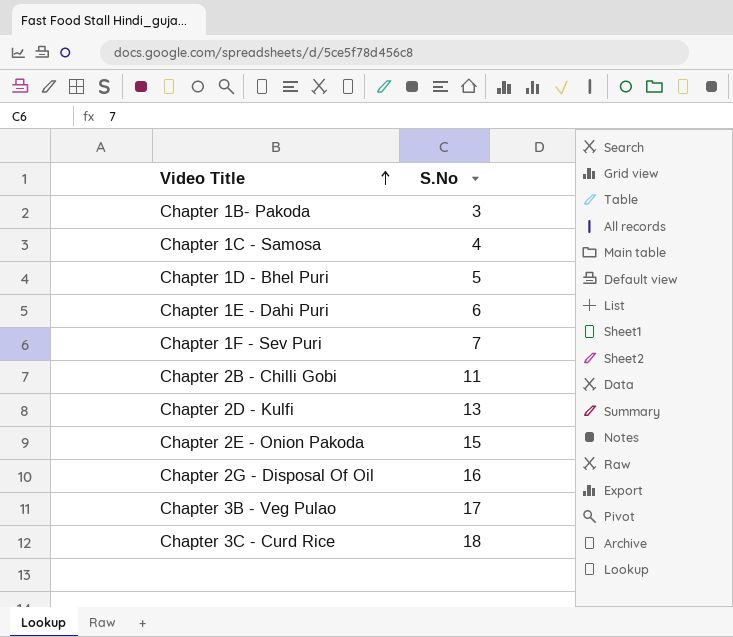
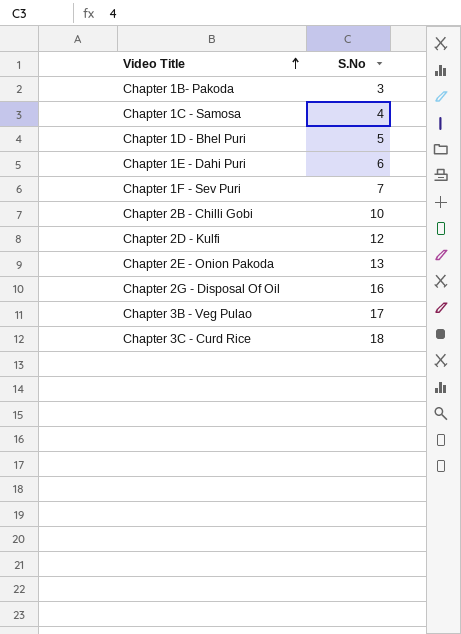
Chapter 2B - Chilli Gobi | S.No: 11 -> 10
Chapter 2D - Kulfi | S.No: 13 -> 12
Chapter 2E - Onion Pakoda | S.No: 15 -> 13

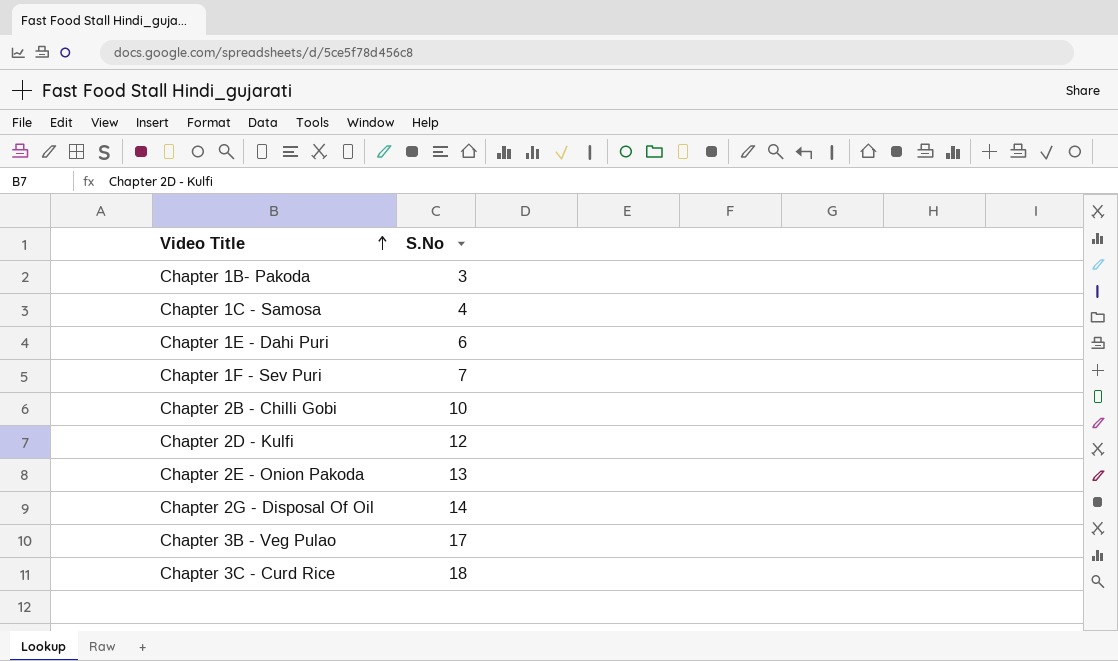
row Chapter 1D - Bhel Puri: 5 -> none
Chapter 2G - Disposal Of Oil | S.No: 16 -> 14

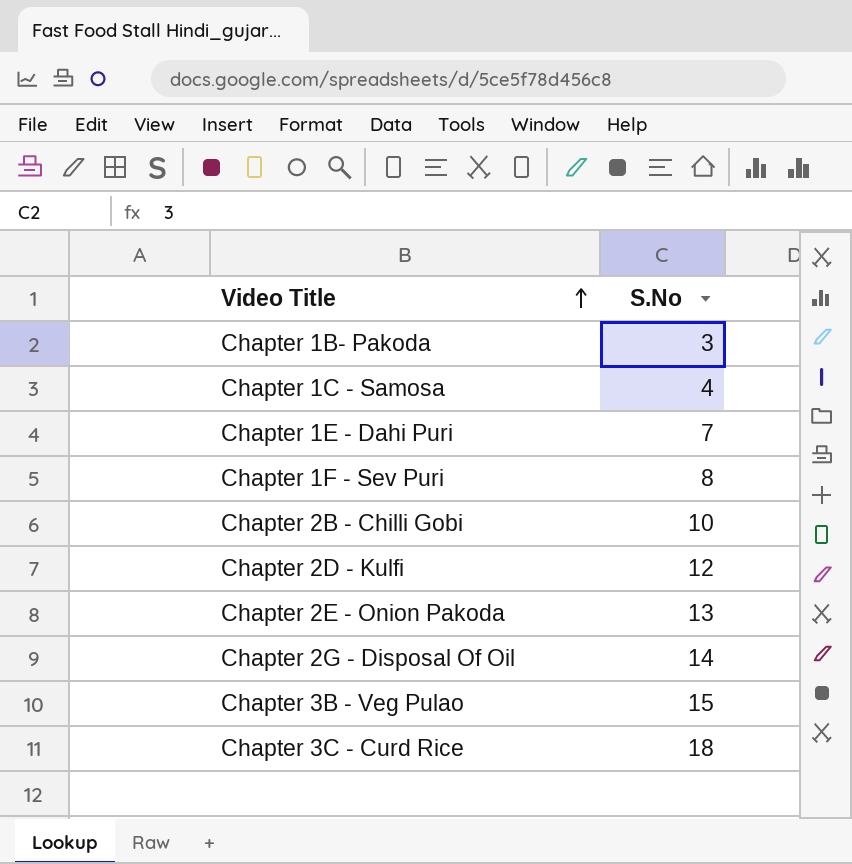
Chapter 1E - Dahi Puri | S.No: 6 -> 7
Chapter 1F - Sev Puri | S.No: 7 -> 8
Chapter 3B - Veg Pulao | S.No: 17 -> 15

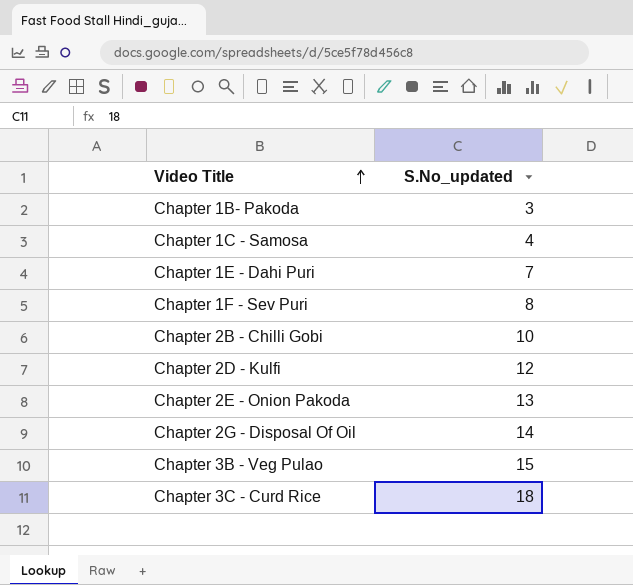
column name: S.No -> S.No_updated

